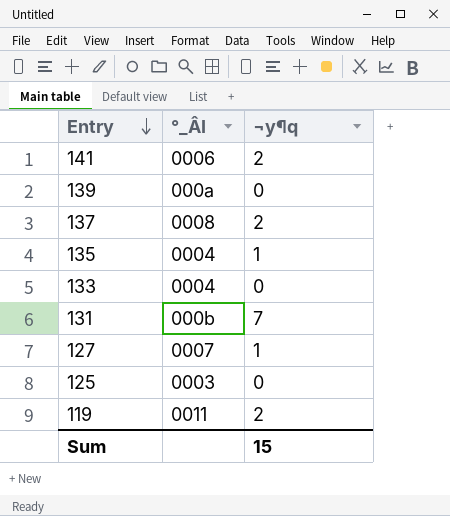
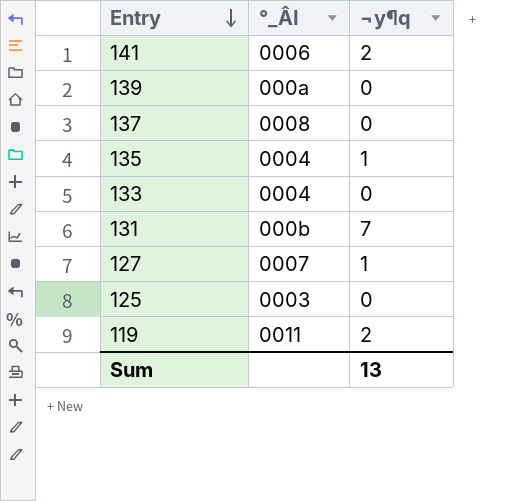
137 | ¬y¶q: 2 -> 0
Sum | ¬y¶q: 15 -> 13

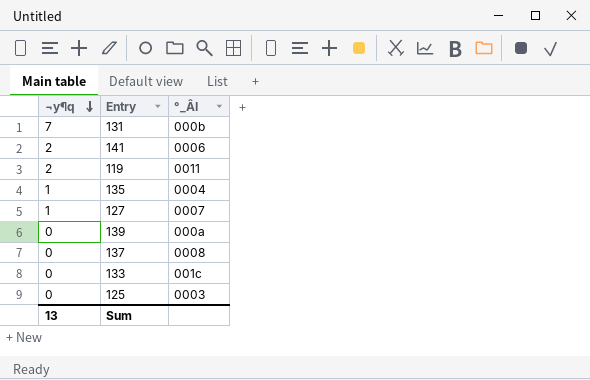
row order: Entry descending -> ¬y¶q descending
column ¬y¶q | position: 3 -> 1
133 | °_ÂI: 0004 -> 001c

